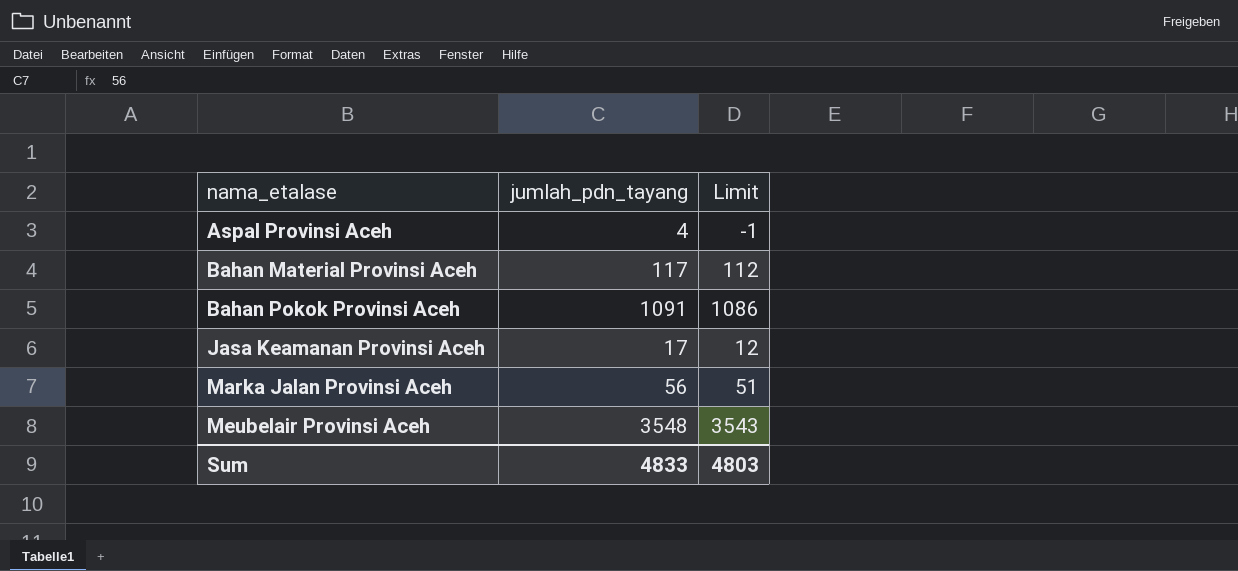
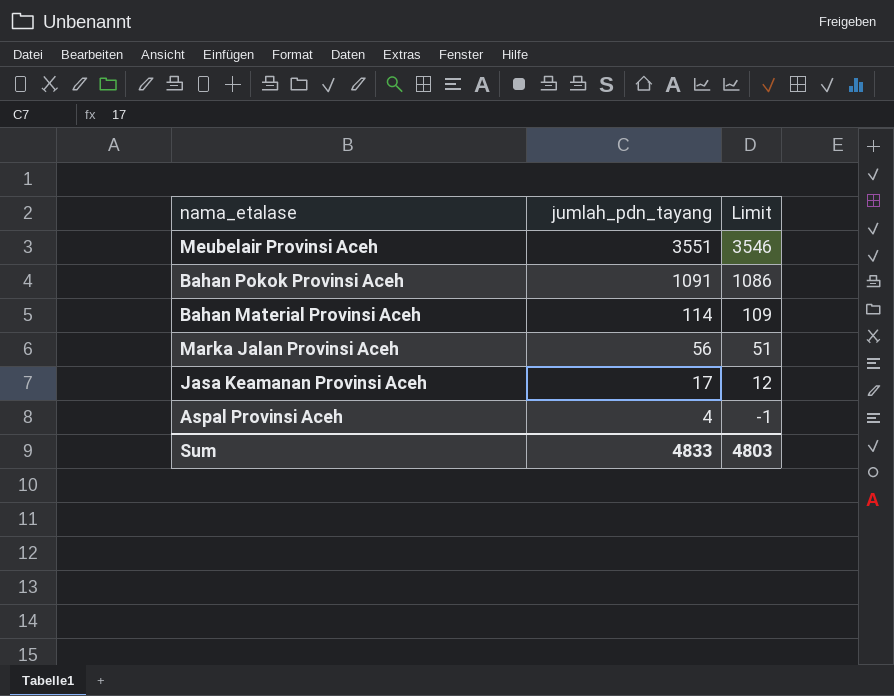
row order: nama_etalase ascending -> jumlah_pdn_tayang descending
Meubelair Provinsi Aceh | jumlah_pdn_tayang: 3548 -> 3551
Meubelair Provinsi Aceh | Limit: 3543 -> 3546
Bahan Material Provinsi Aceh | jumlah_pdn_tayang: 117 -> 114
Bahan Material Provinsi Aceh | Limit: 112 -> 109

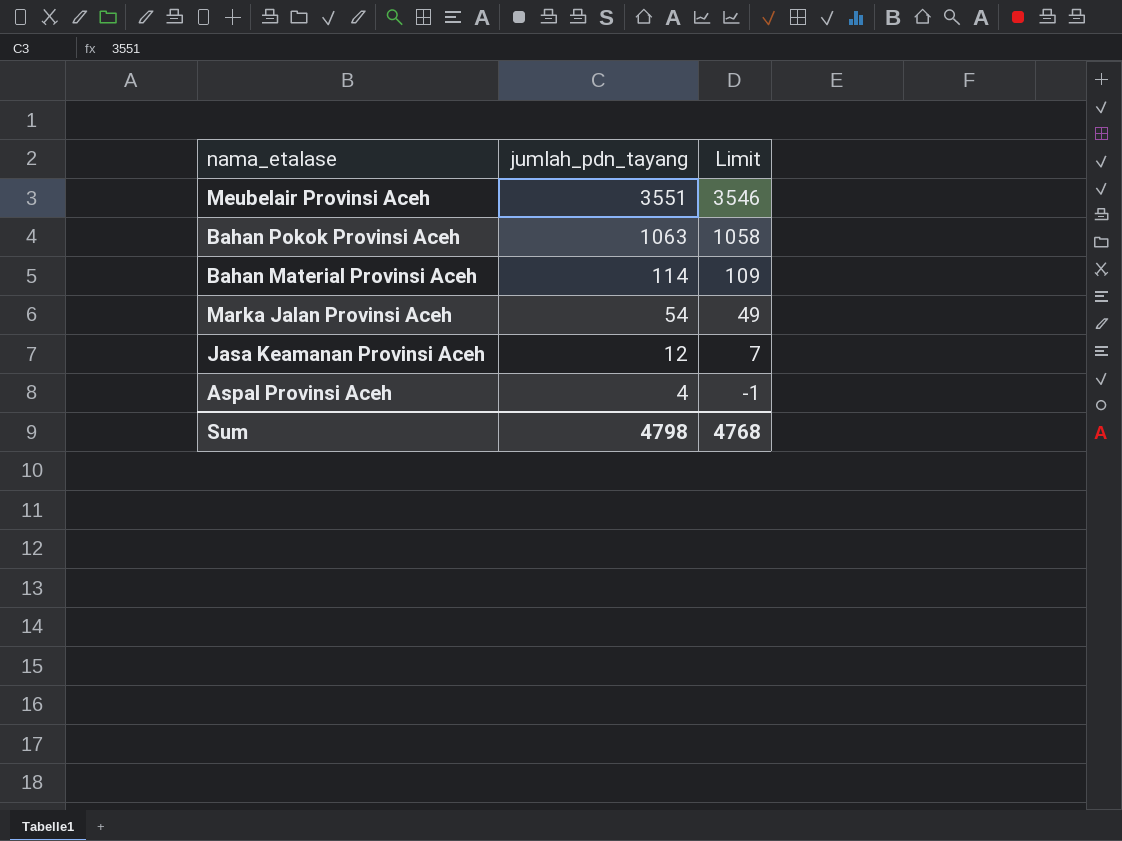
Bahan Pokok Provinsi Aceh | jumlah_pdn_tayang: 1091 -> 1063
Bahan Pokok Provinsi Aceh | Limit: 1086 -> 1058
Marka Jalan Provinsi Aceh | jumlah_pdn_tayang: 56 -> 54
Marka Jalan Provinsi Aceh | Limit: 51 -> 49
Jasa Keamanan Provinsi Aceh | jumlah_pdn_tayang: 17 -> 12
Jasa Keamanan Provinsi Aceh | Limit: 12 -> 7
Sum | jumlah_pdn_tayang: 4833 -> 4798
Sum | Limit: 4803 -> 4768

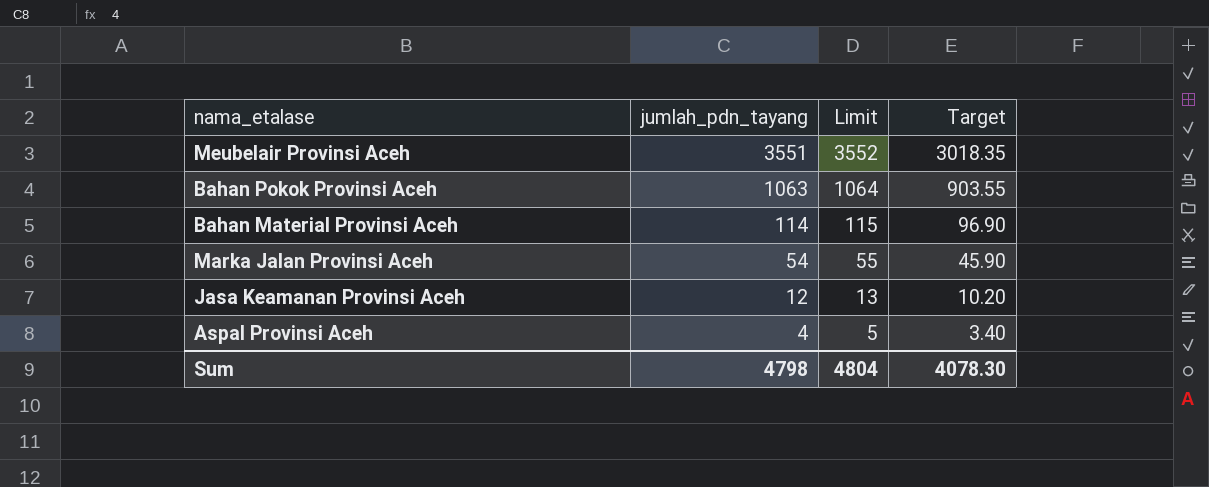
column Limit | formula: [jumlah_pdn_tayang] - 5 -> [jumlah_pdn_tayang] + 1
column Target | formula: none -> [jumlah_pdn_tayang] * 0.85
Sum | Limit: 4768 -> 4804

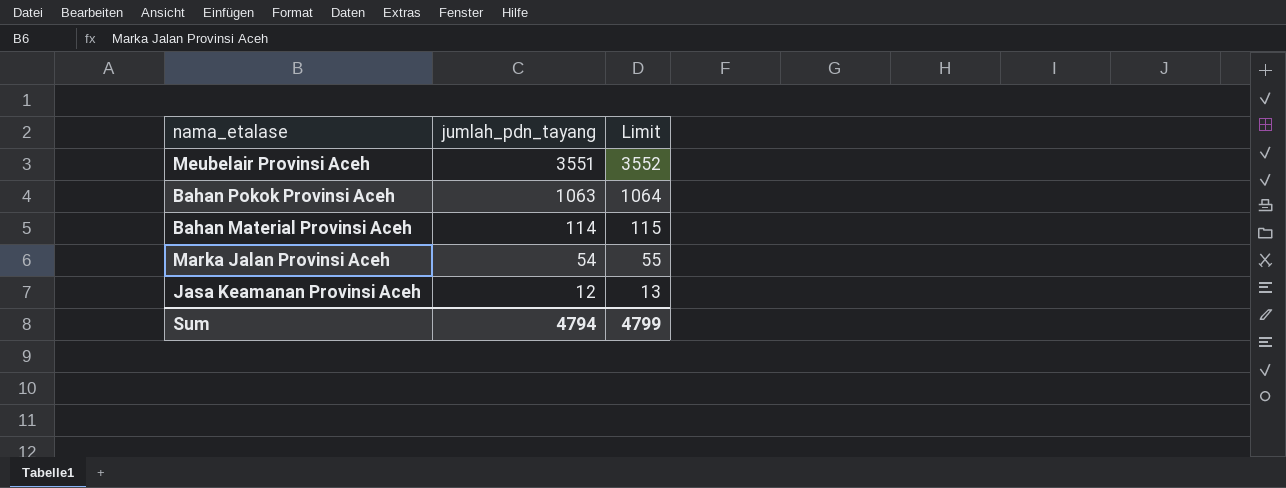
column Target | formula: [jumlah_pdn_tayang] * 0.85 -> none
row Aspal Provinsi Aceh: 4 | 5 | 3.40 -> none
Sum | jumlah_pdn_tayang: 4798 -> 4794
Sum | Limit: 4804 -> 4799

